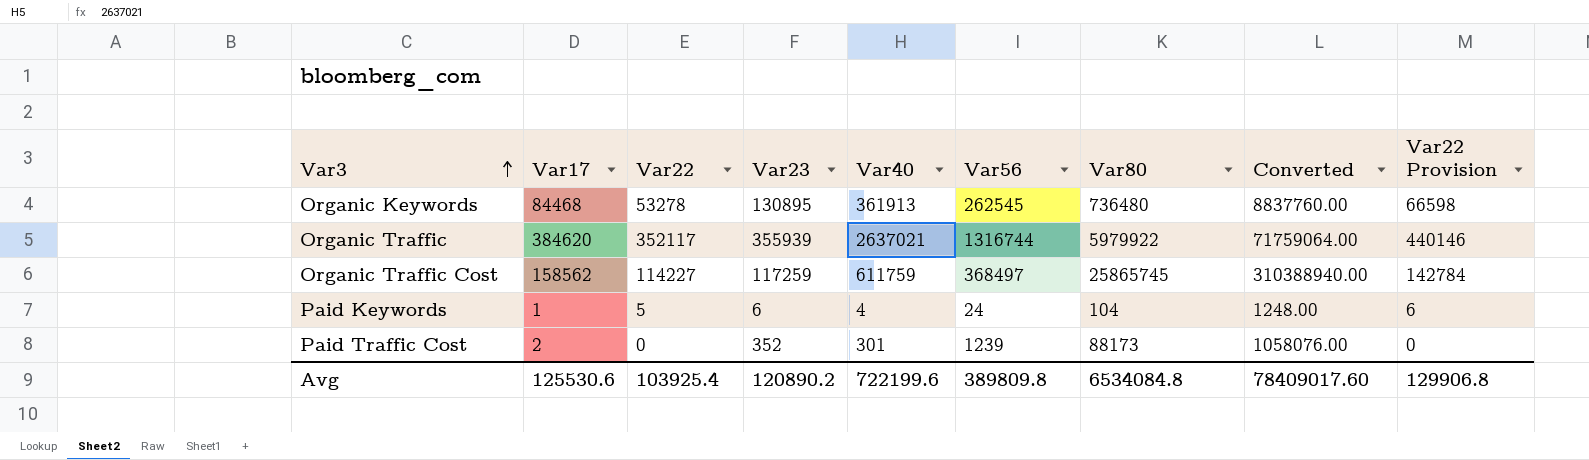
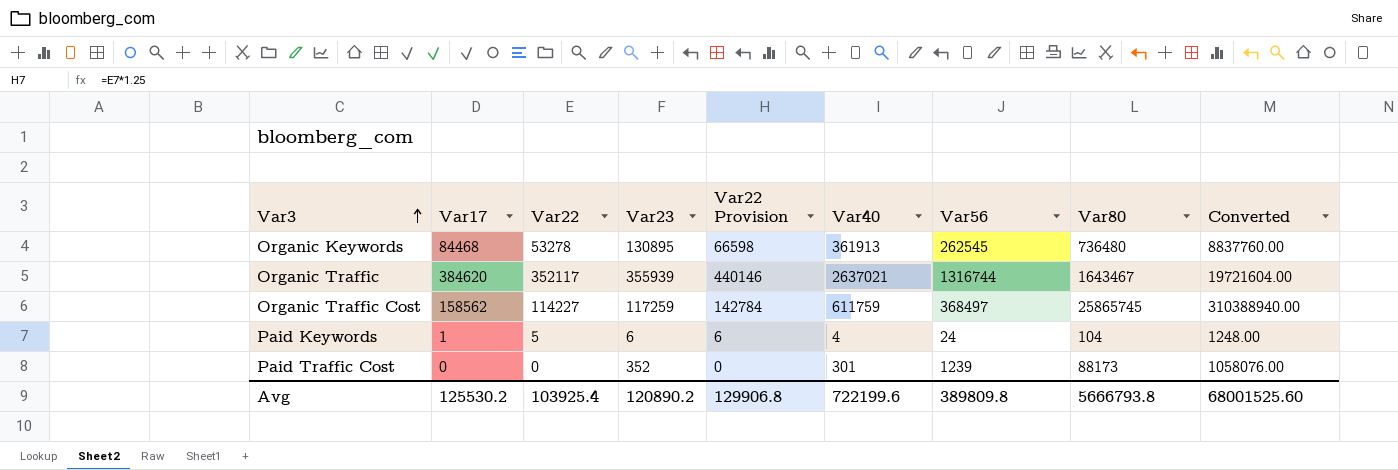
column Var22 Provision | position: 9 -> 5
Organic Traffic | Var80: 5979922 -> 1643467
Organic Traffic | Converted: 71759064.00 -> 19721604.00
Paid Traffic Cost | Var17: 2 -> 0
Avg | Var17: 125530.6 -> 125530.2
Avg | Var80: 6534084.8 -> 5666793.8
Avg | Converted: 78409017.60 -> 68001525.60

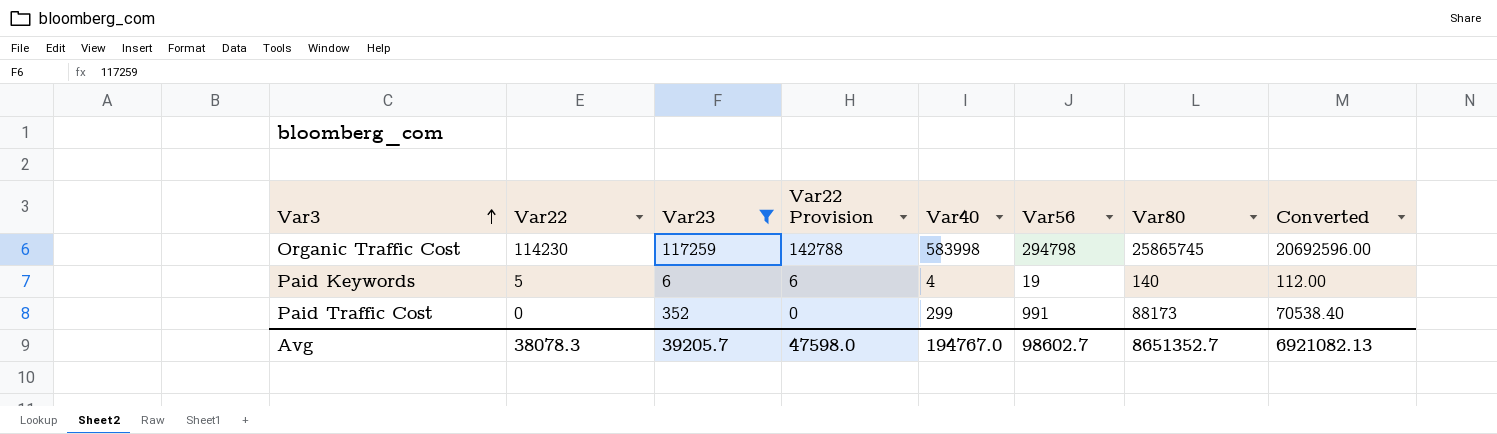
filter: none -> Var23 <= 117259
column Var17 | position: 2 -> none
column Converted | formula: [Var80] * 12 -> [Var80] * 0.8
Organic Traffic Cost | Var22: 114227 -> 114230
Organic Traffic Cost | Var22 Provision: 142784 -> 142788
Organic Traffic Cost | Var40: 611759 -> 583998
Organic Traffic Cost | Var56: 368497 -> 294798
Paid Keywords | Var56: 24 -> 19
Paid Keywords | Var80: 104 -> 140
Paid Traffic Cost | Var40: 301 -> 299
Paid Traffic Cost | Var56: 1239 -> 991
Avg | Var22: 103925.4 -> 38078.3
Avg | Var23: 120890.2 -> 39205.7
Avg | Var22 Provision: 129906.8 -> 47598.0
Avg | Var40: 722199.6 -> 194767.0
Avg | Var56: 389809.8 -> 98602.7
Avg | Var80: 5666793.8 -> 8651352.7
Avg | Converted: 68001525.60 -> 6921082.13

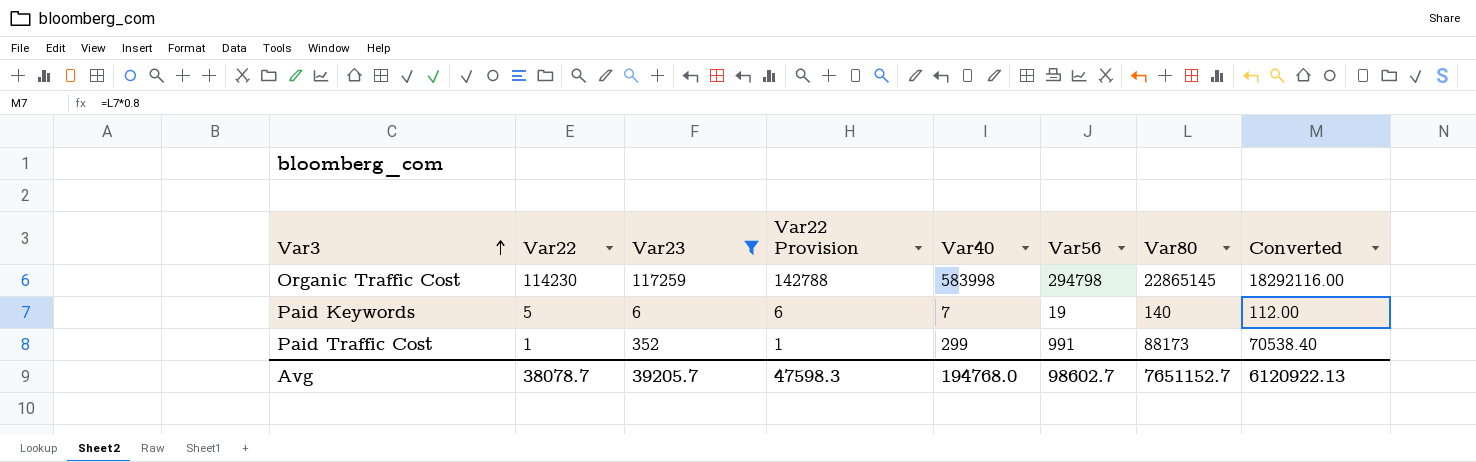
Organic Traffic Cost | Var80: 25865745 -> 22865145
Organic Traffic Cost | Converted: 20692596.00 -> 18292116.00
Paid Keywords | Var40: 4 -> 7
Paid Traffic Cost | Var22: 0 -> 1
Paid Traffic Cost | Var22 Provision: 0 -> 1
Avg | Var22: 38078.3 -> 38078.7
Avg | Var22 Provision: 47598.0 -> 47598.3
Avg | Var40: 194767.0 -> 194768.0
Avg | Var80: 8651352.7 -> 7651152.7
Avg | Converted: 6921082.13 -> 6120922.13

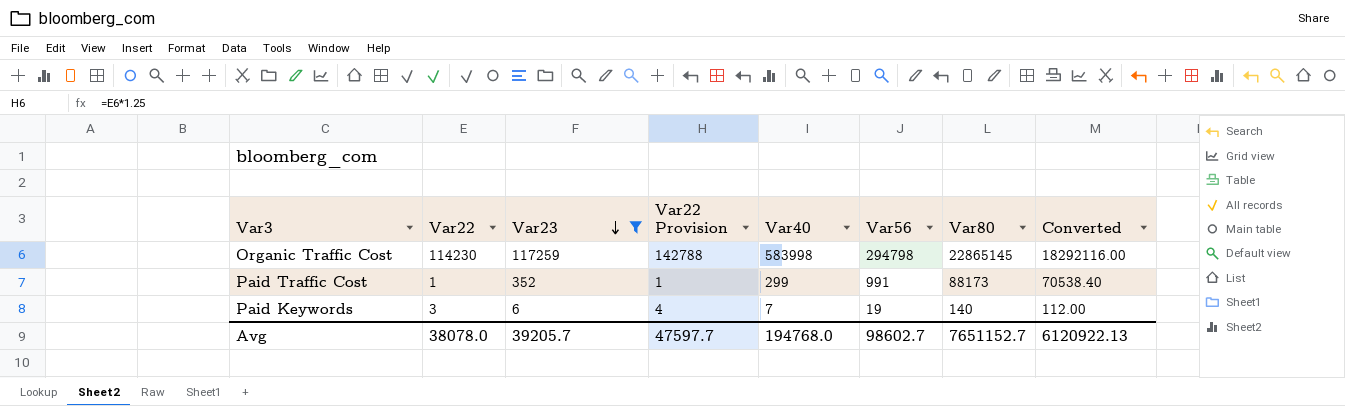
row order: Var3 ascending -> Var23 descending
Paid Keywords | Var22: 5 -> 3
Paid Keywords | Var22 Provision: 6 -> 4
Avg | Var22: 38078.7 -> 38078.0
Avg | Var22 Provision: 47598.3 -> 47597.7

